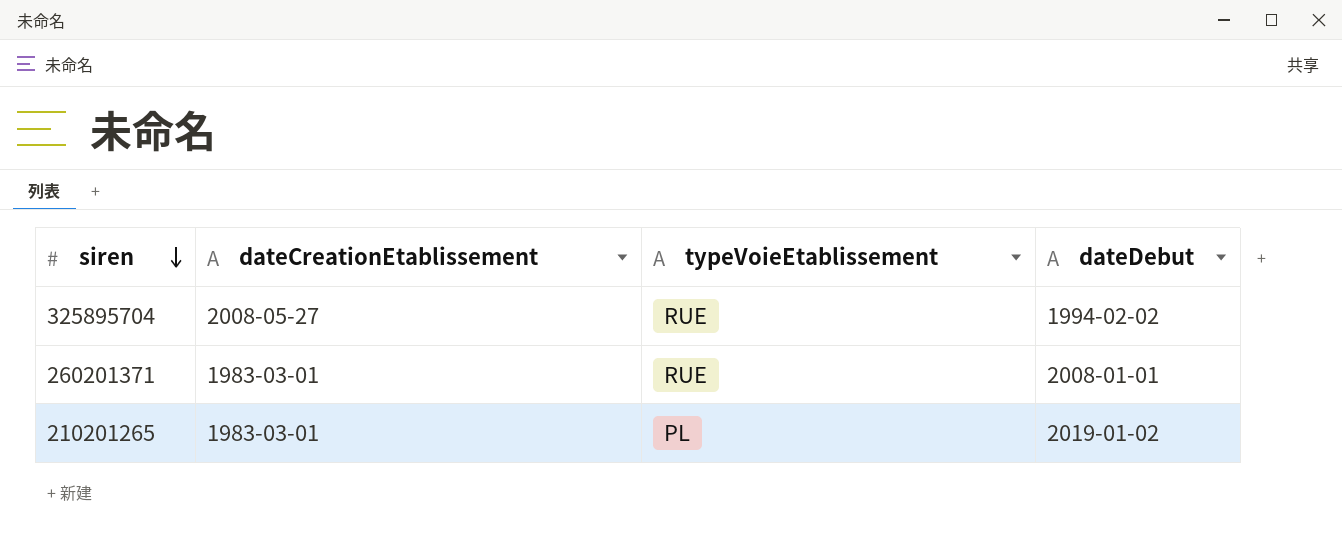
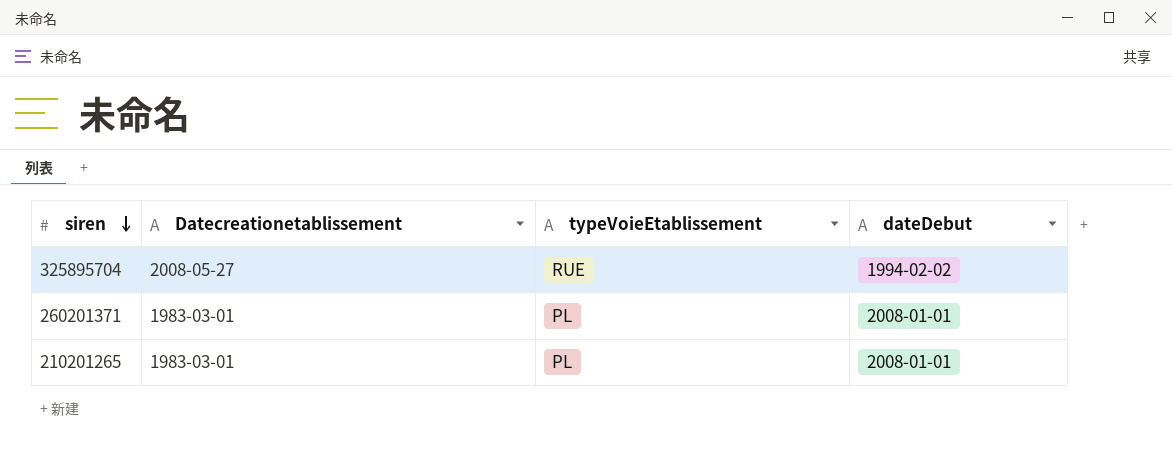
column name: dateCreationEtablissement -> Datecreationetablissement
260201371 | typeVoieEtablissement: RUE -> PL
210201265 | dateDebut: 2019-01-02 -> 2008-01-01

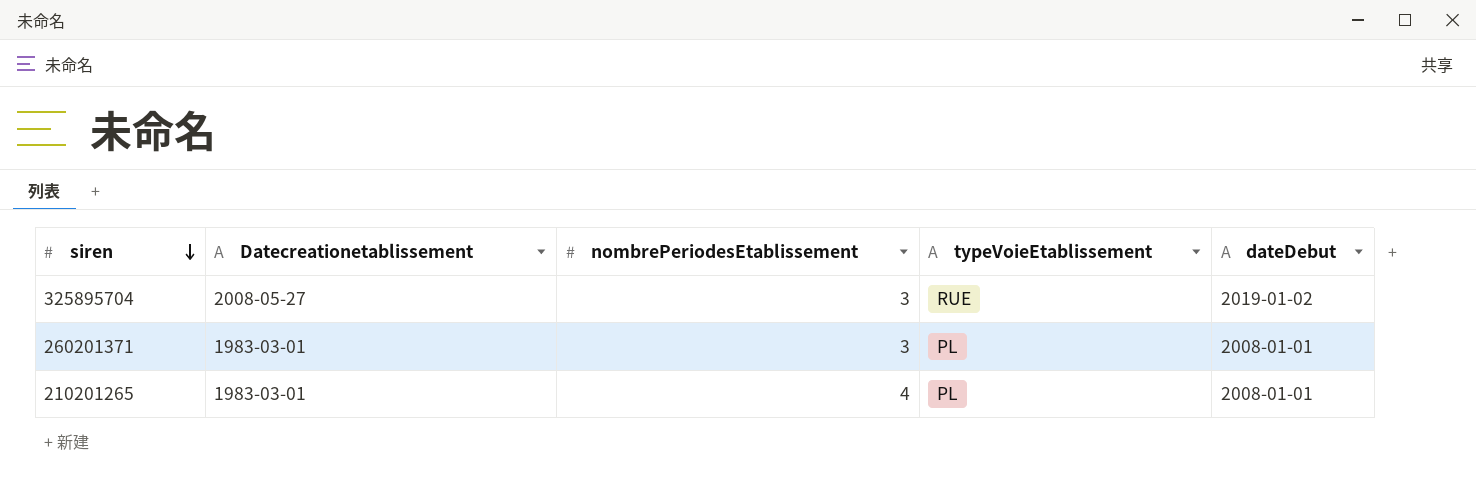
column nombrePeriodesEtablissement | position: none -> 3
325895704 | dateDebut: 1994-02-02 -> 2019-01-02

